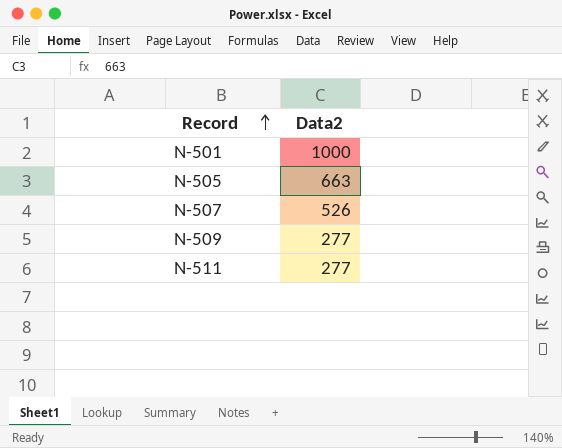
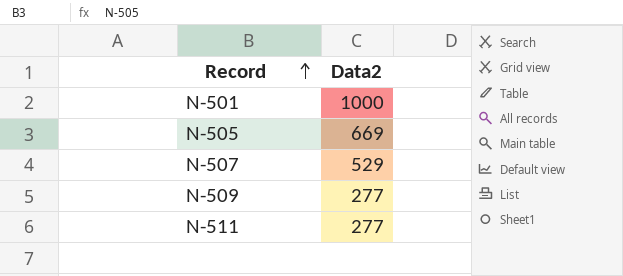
N-505 | Data2: 663 -> 669
N-507 | Data2: 526 -> 529

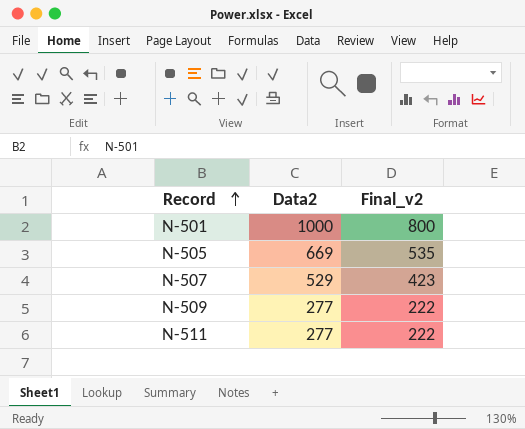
column Final_v2 | formula: none -> [Data2] * 0.8

